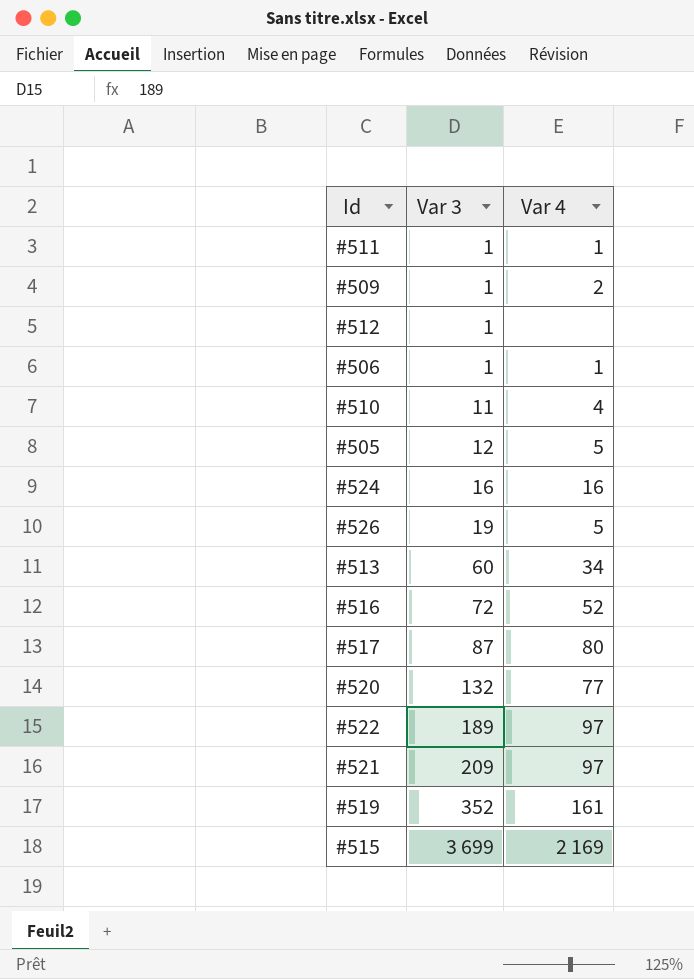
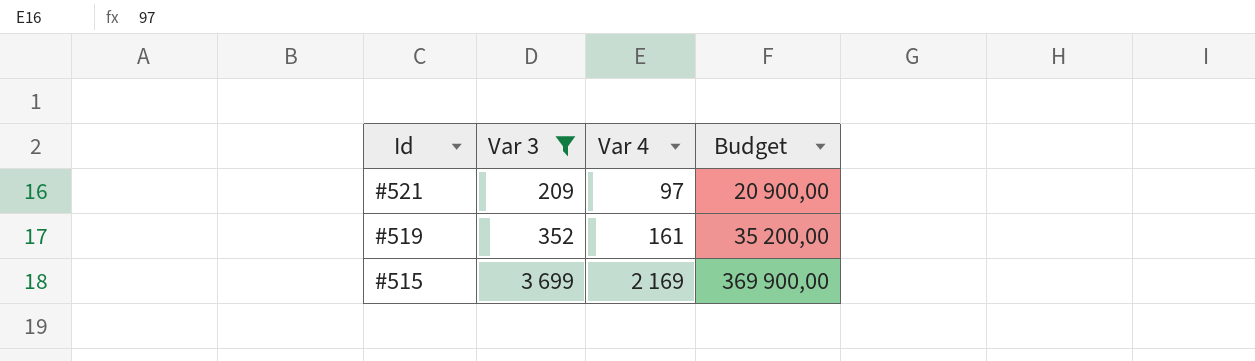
filter: none -> Var 3 >= 209
column Budget | formula: none -> [Var 3] * 100

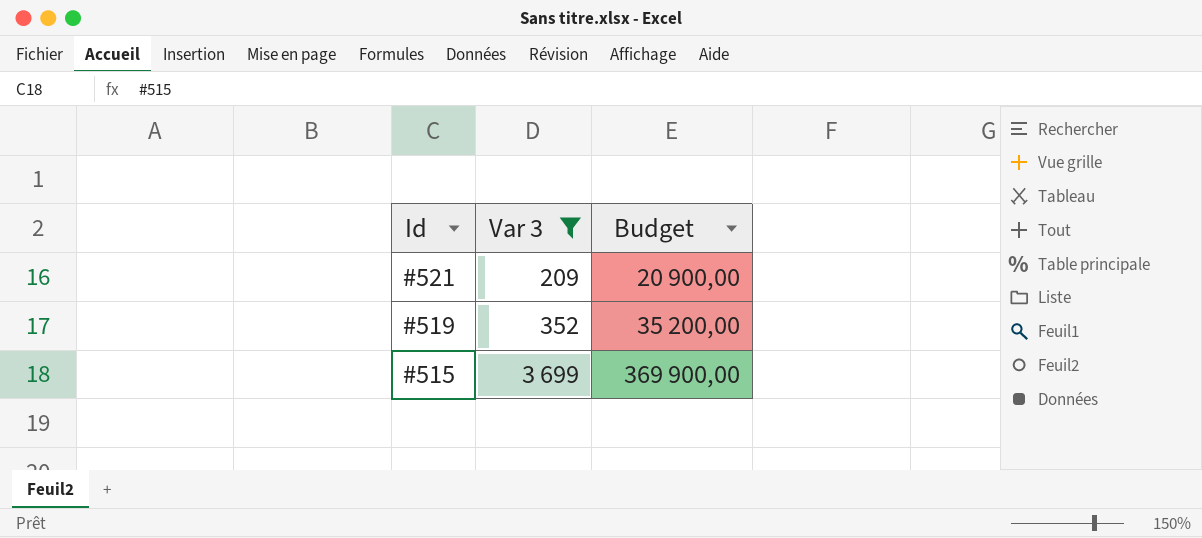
column Var 4 | position: 3 -> none

